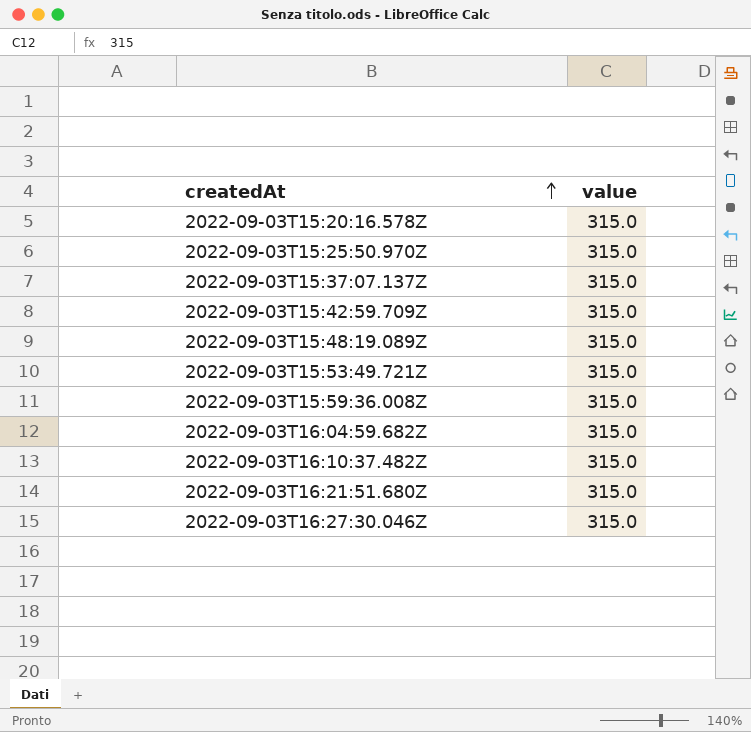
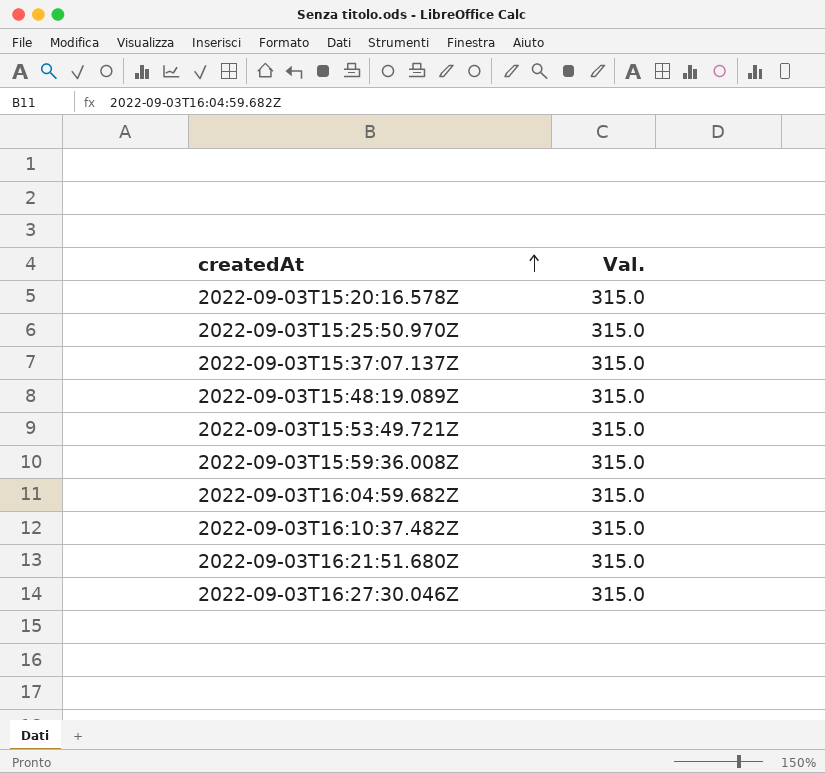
column name: value -> Val.
row 2022-09-03T15:42:59.709Z: 315.0 -> none

